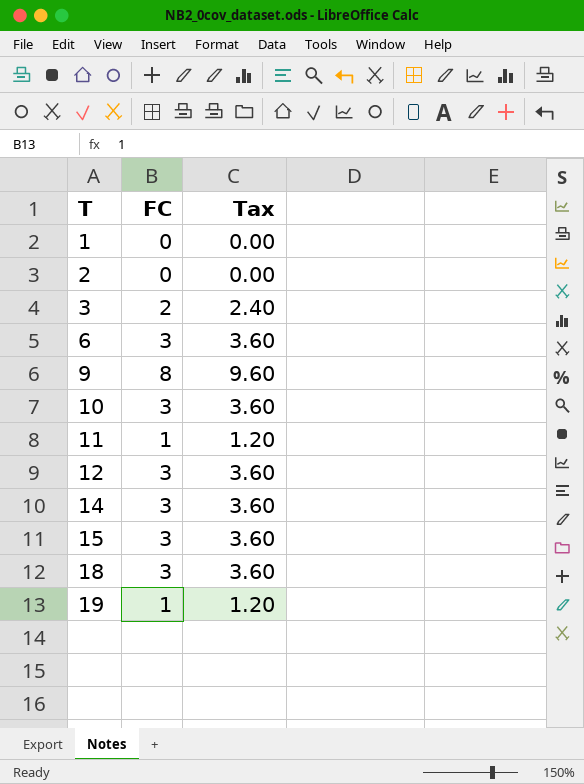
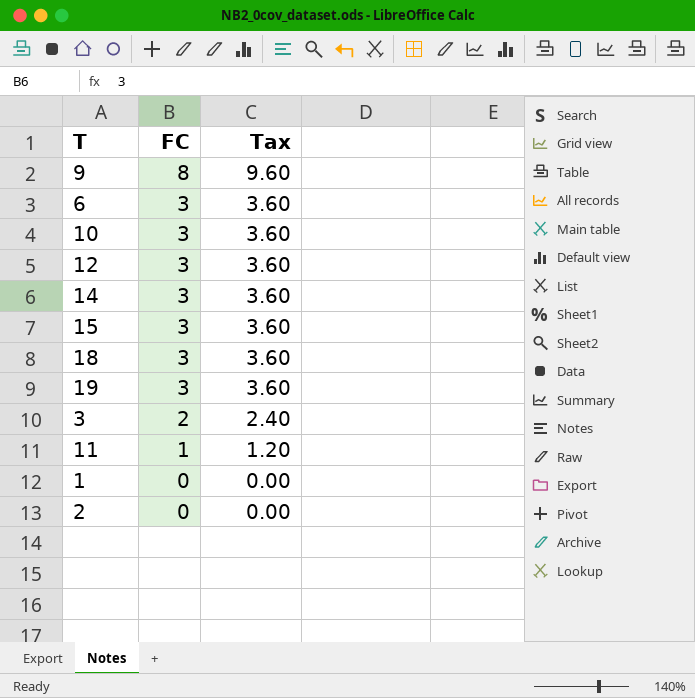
row order: T ascending -> FC descending
19 | FC: 1 -> 3
19 | Tax: 1.20 -> 3.60

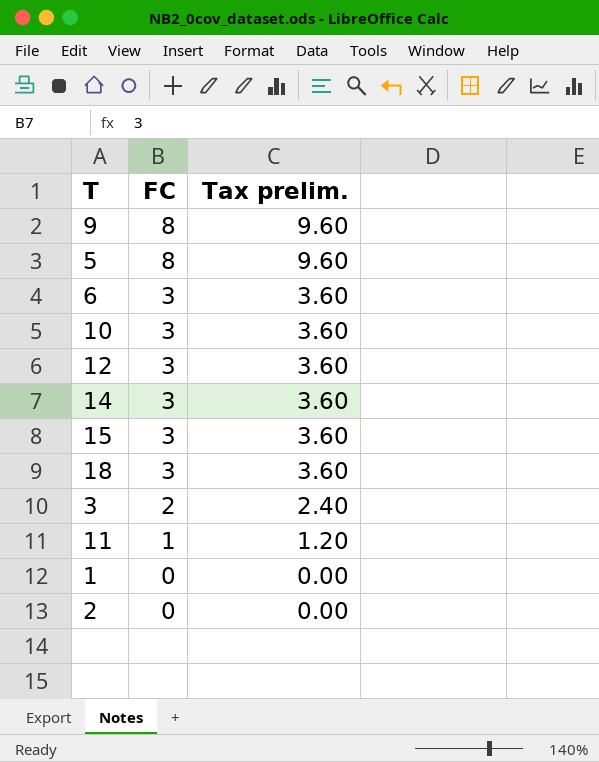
column name: Tax -> Tax prelim.
row 19: 3 | 3.60 -> none
row 5: none -> 8 | 9.60

